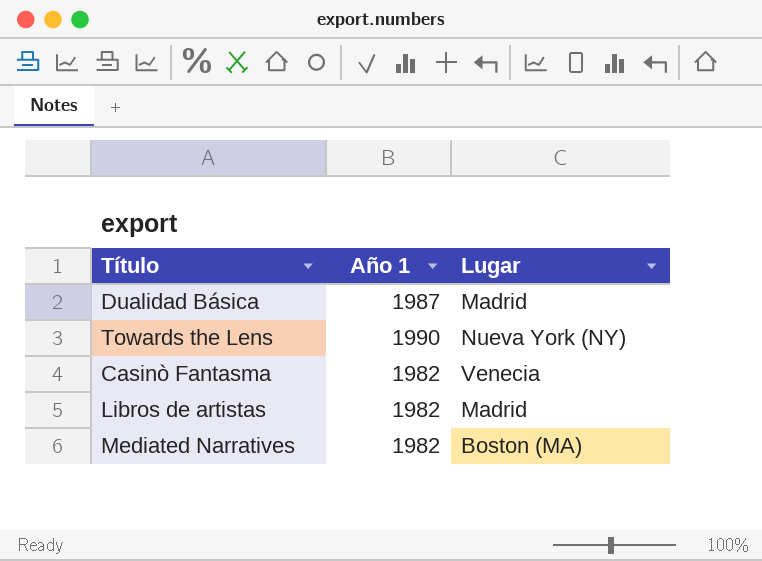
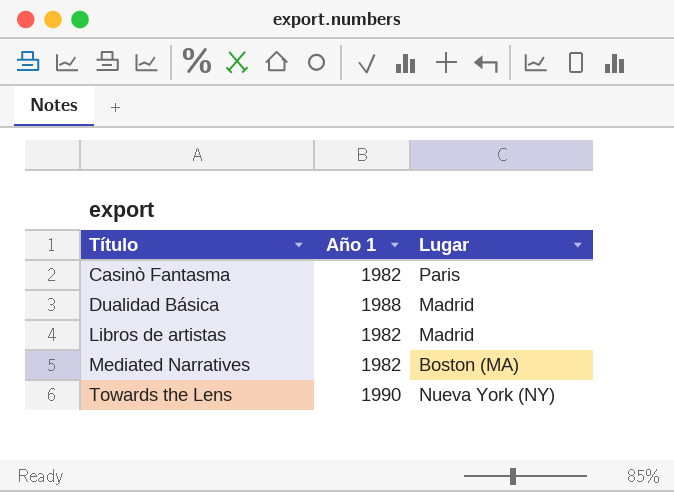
row order: none -> Título ascending
Casinò Fantasma | Lugar: Venecia -> Paris
Dualidad Básica | Año 1: 1987 -> 1988

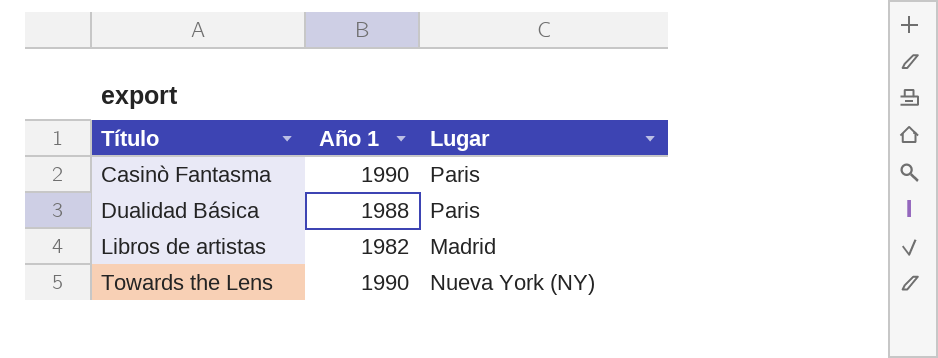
row Mediated Narratives: 1982 | Boston (MA) -> none
Casinò Fantasma | Año 1: 1982 -> 1990
Dualidad Básica | Lugar: Madrid -> Paris

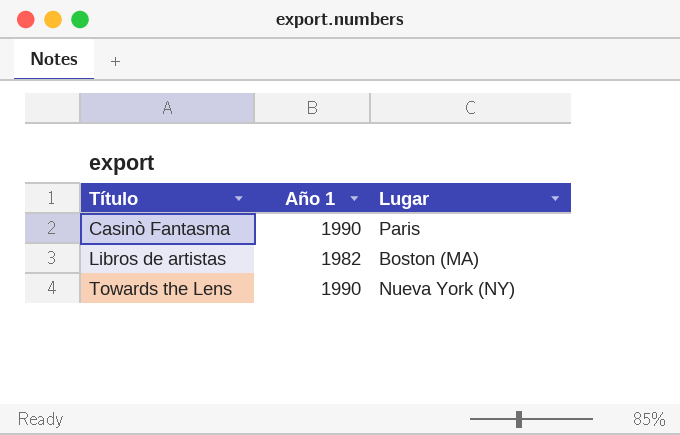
row Dualidad Básica: 1988 | Paris -> none
Libros de artistas | Lugar: Madrid -> Boston (MA)

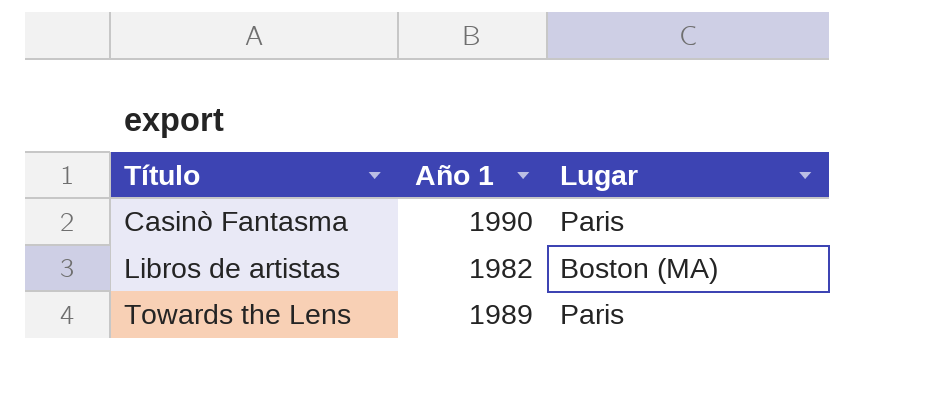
Towards the Lens | Año 1: 1990 -> 1989
Towards the Lens | Lugar: Nueva York (NY) -> Paris

